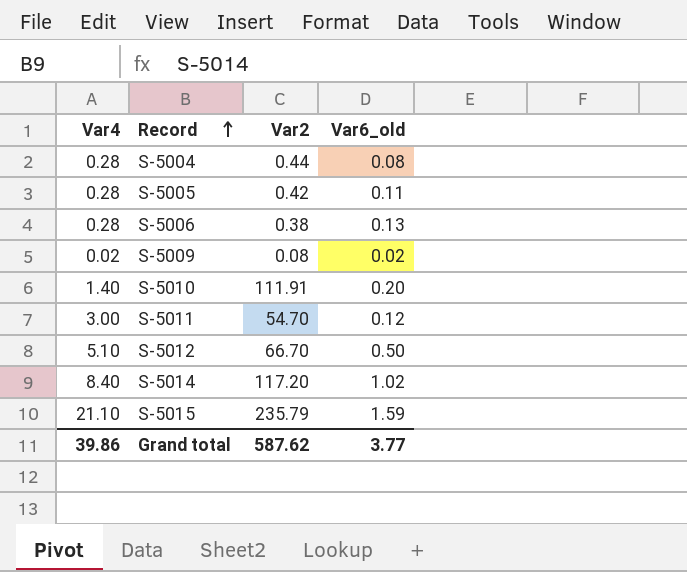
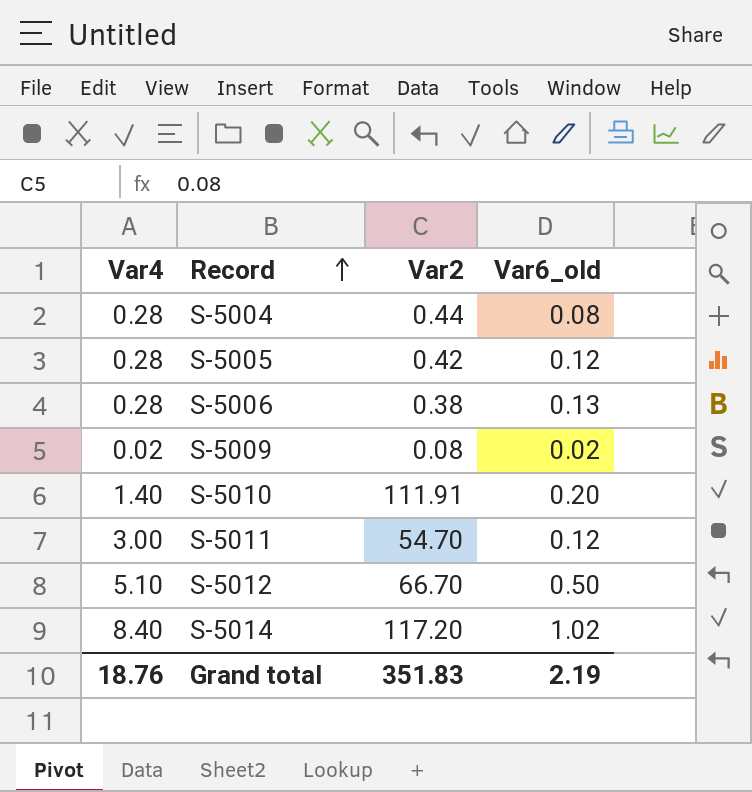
row S-5015: 21.10 | 235.79 | 1.59 -> none
S-5005 | Var6_old: 0.11 -> 0.12
Grand total | Var4: 39.86 -> 18.76
Grand total | Var2: 587.62 -> 351.83
Grand total | Var6_old: 3.77 -> 2.19

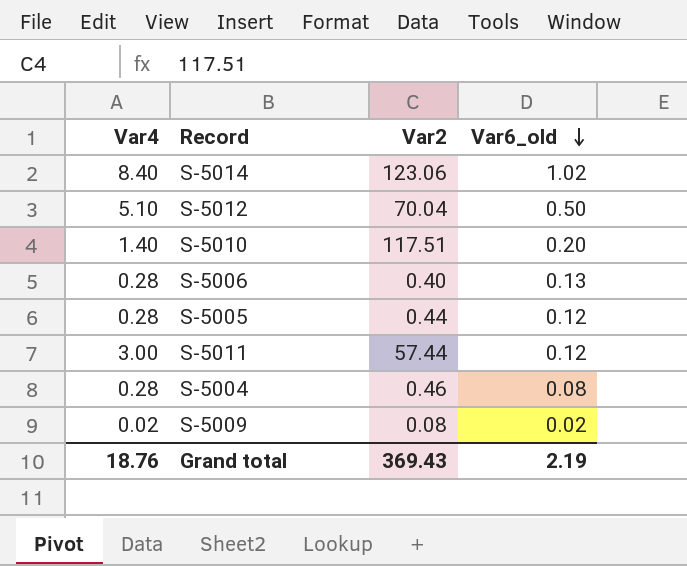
row order: Record ascending -> Var6_old descending
S-5014 | Var2: 117.20 -> 123.06
S-5012 | Var2: 66.70 -> 70.04
S-5010 | Var2: 111.91 -> 117.51
S-5006 | Var2: 0.38 -> 0.40
S-5005 | Var2: 0.42 -> 0.44
S-5011 | Var2: 54.70 -> 57.44
S-5004 | Var2: 0.44 -> 0.46
Grand total | Var2: 351.83 -> 369.43

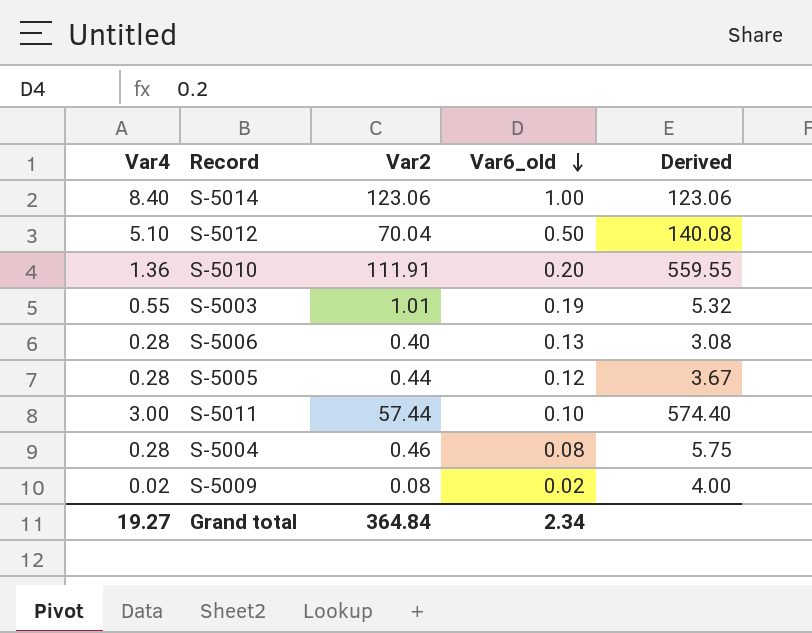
column Derived | formula: none -> [Var2] / [Var6_old]
S-5014 | Var6_old: 1.02 -> 1.00
S-5010 | Var4: 1.40 -> 1.36
S-5010 | Var2: 117.51 -> 111.91
row S-5003: none -> 0.55 | 1.01 | 0.19 | 5.32
S-5011 | Var6_old: 0.12 -> 0.10
Grand total | Var4: 18.76 -> 19.27
Grand total | Var2: 369.43 -> 364.84
Grand total | Var6_old: 2.19 -> 2.34

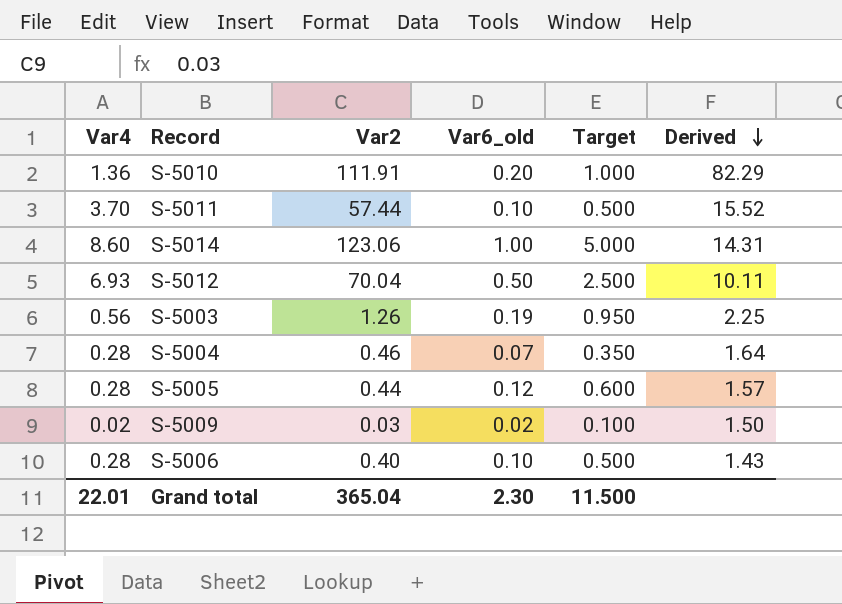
row order: Var6_old descending -> Derived descending
column Target | formula: none -> [Var6_old] * 5
column Derived | formula: [Var2] / [Var6_old] -> [Var2] / [Var4]
S-5011 | Var4: 3.00 -> 3.70
S-5014 | Var4: 8.40 -> 8.60
S-5012 | Var4: 5.10 -> 6.93
S-5003 | Var4: 0.55 -> 0.56
S-5003 | Var2: 1.01 -> 1.26
S-5004 | Var6_old: 0.08 -> 0.07
S-5009 | Var2: 0.08 -> 0.03
S-5006 | Var6_old: 0.13 -> 0.10
Grand total | Var4: 19.27 -> 22.01
Grand total | Var2: 364.84 -> 365.04
Grand total | Var6_old: 2.34 -> 2.30

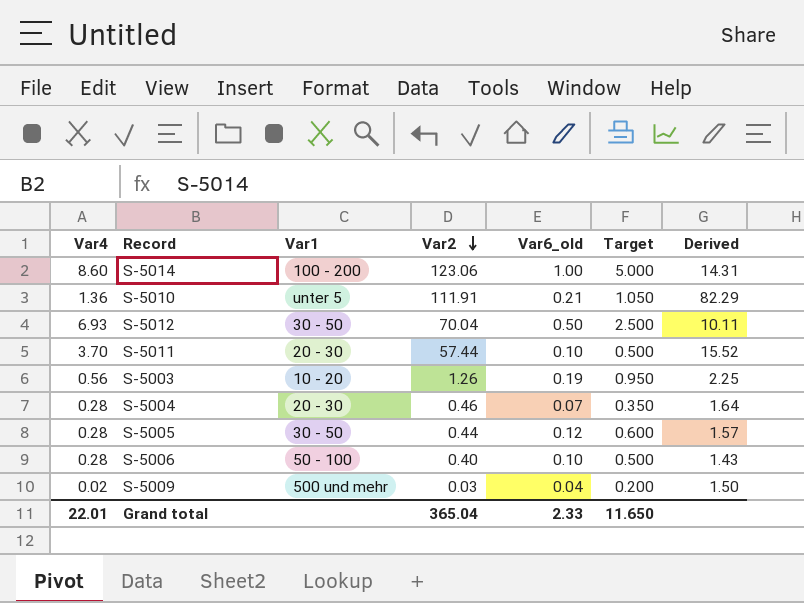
row order: Derived descending -> Var2 descending
column Var1 | position: none -> 3
S-5010 | Var6_old: 0.20 -> 0.21
S-5010 | Target: 1.000 -> 1.050
S-5009 | Var6_old: 0.02 -> 0.04
S-5009 | Target: 0.100 -> 0.200
Grand total | Var6_old: 2.30 -> 2.33
Grand total | Target: 11.500 -> 11.650

